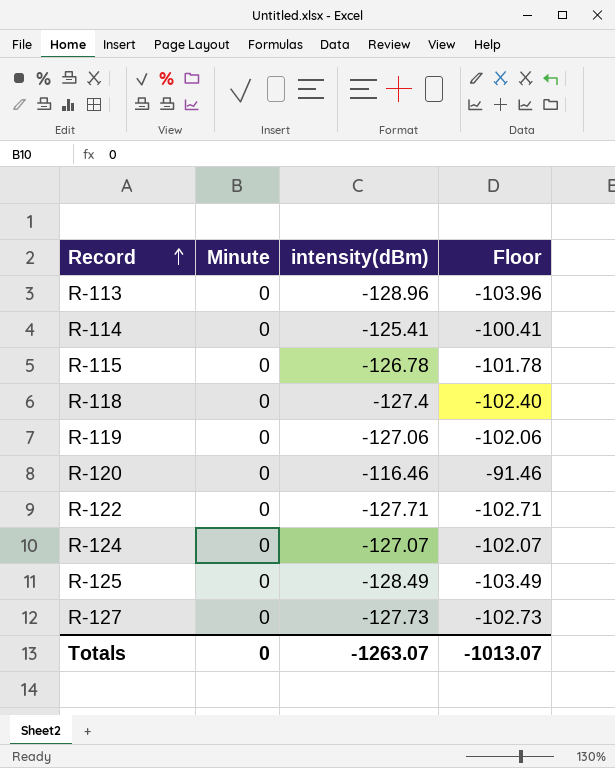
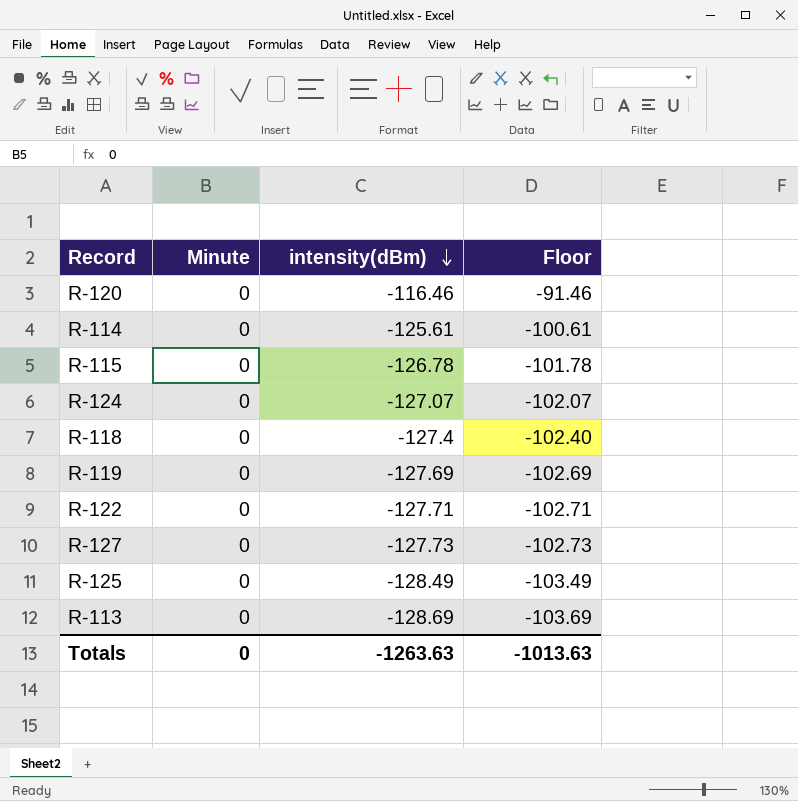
row order: Record ascending -> intensity(dBm) descending
R-114 | intensity(dBm): -125.41 -> -125.61
R-114 | Floor: -100.41 -> -100.61
R-119 | intensity(dBm): -127.06 -> -127.69
R-119 | Floor: -102.06 -> -102.69
R-113 | intensity(dBm): -128.96 -> -128.69
R-113 | Floor: -103.96 -> -103.69
Totals | intensity(dBm): -1263.07 -> -1263.63
Totals | Floor: -1013.07 -> -1013.63

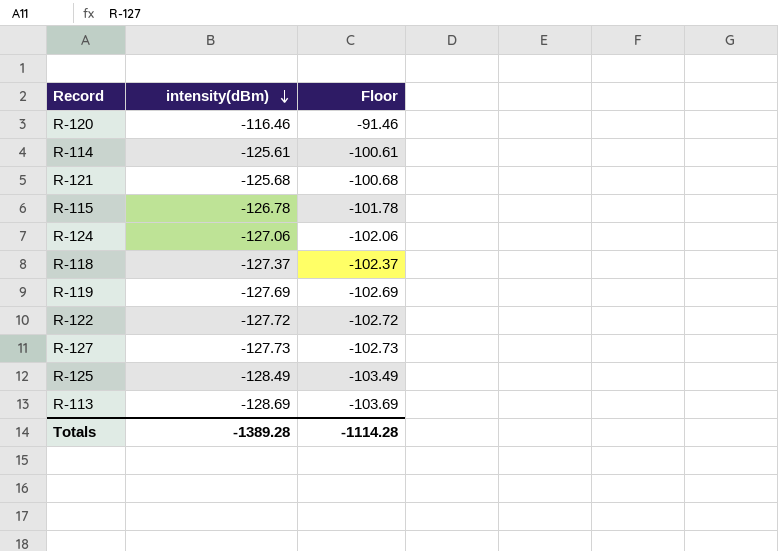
column Minute | position: 2 -> none
row R-121: none -> -125.68 | -100.68
R-124 | intensity(dBm): -127.07 -> -127.06
R-124 | Floor: -102.07 -> -102.06
R-118 | intensity(dBm): -127.4 -> -127.37
R-118 | Floor: -102.40 -> -102.37
R-122 | intensity(dBm): -127.71 -> -127.72
R-122 | Floor: -102.71 -> -102.72
Totals | intensity(dBm): -1263.63 -> -1389.28
Totals | Floor: -1013.63 -> -1114.28

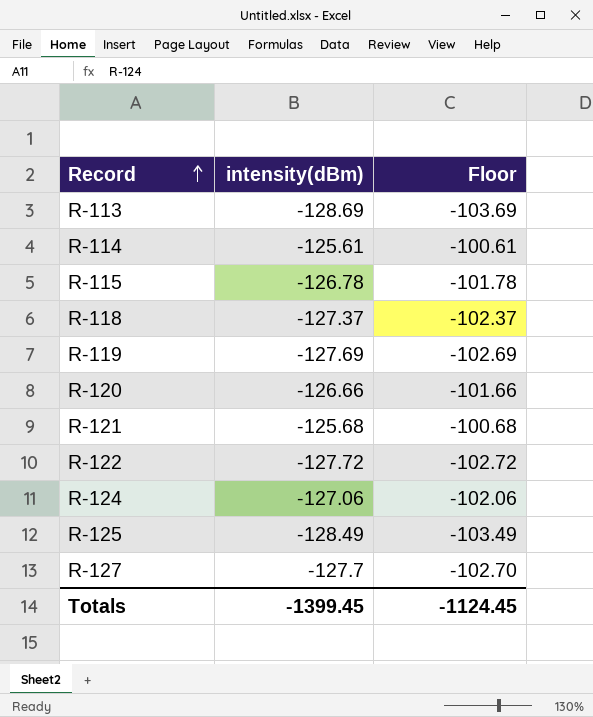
row order: intensity(dBm) descending -> Record ascending
R-120 | intensity(dBm): -116.46 -> -126.66
R-120 | Floor: -91.46 -> -101.66
R-127 | intensity(dBm): -127.73 -> -127.7
R-127 | Floor: -102.73 -> -102.70
Totals | intensity(dBm): -1389.28 -> -1399.45
Totals | Floor: -1114.28 -> -1124.45

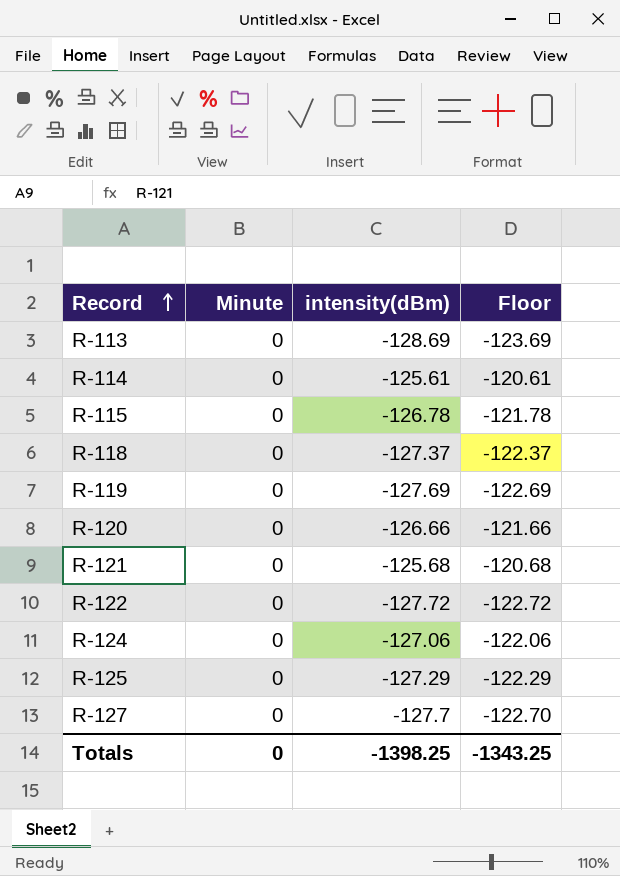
column Minute | position: none -> 2
column Floor | formula: [intensity(dBm)] + 25 -> [intensity(dBm)] + 5
R-125 | intensity(dBm): -128.49 -> -127.29
Totals | intensity(dBm): -1399.45 -> -1398.25
Totals | Floor: -1124.45 -> -1343.25

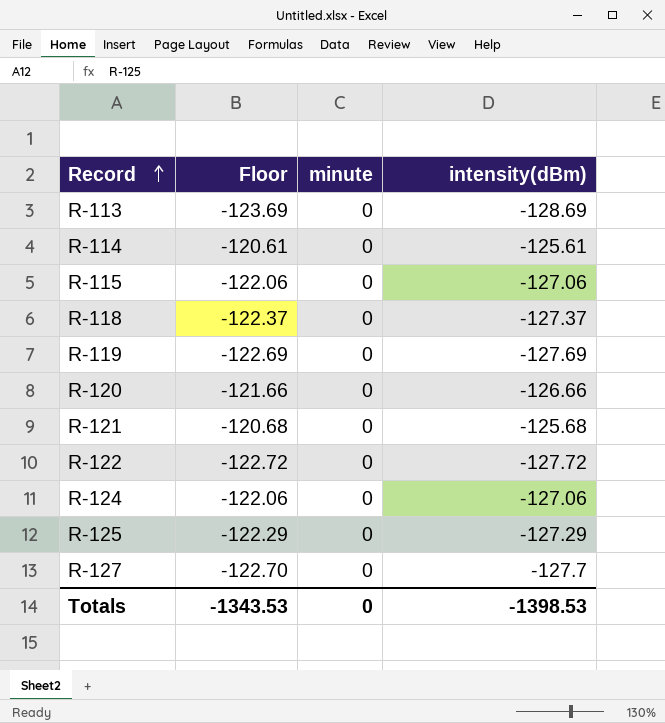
column Floor | position: 4 -> 2
column name: Minute -> minute
R-115 | Floor: -121.78 -> -122.06
R-115 | intensity(dBm): -126.78 -> -127.06
Totals | Floor: -1343.25 -> -1343.53
Totals | intensity(dBm): -1398.25 -> -1398.53

